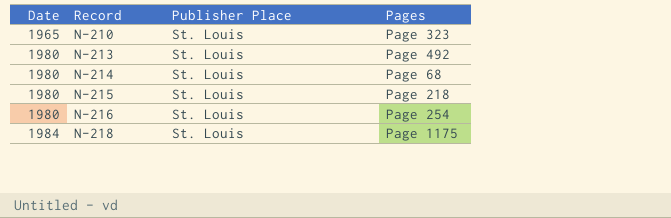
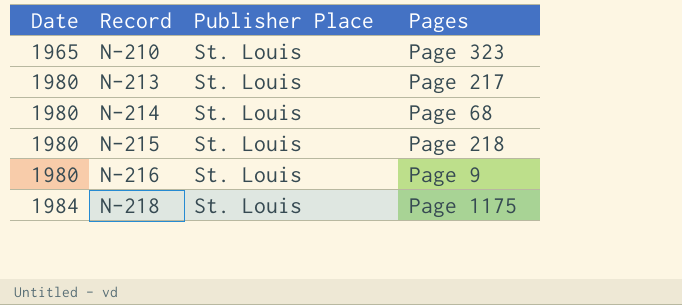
N-213 | Pages: Page 492 -> Page 217
N-216 | Pages: Page 254 -> Page 9

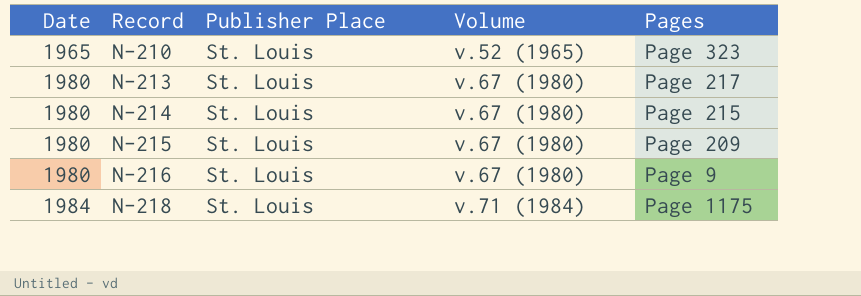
column Volume | position: none -> 4
N-214 | Pages: Page 68 -> Page 215
N-215 | Pages: Page 218 -> Page 209

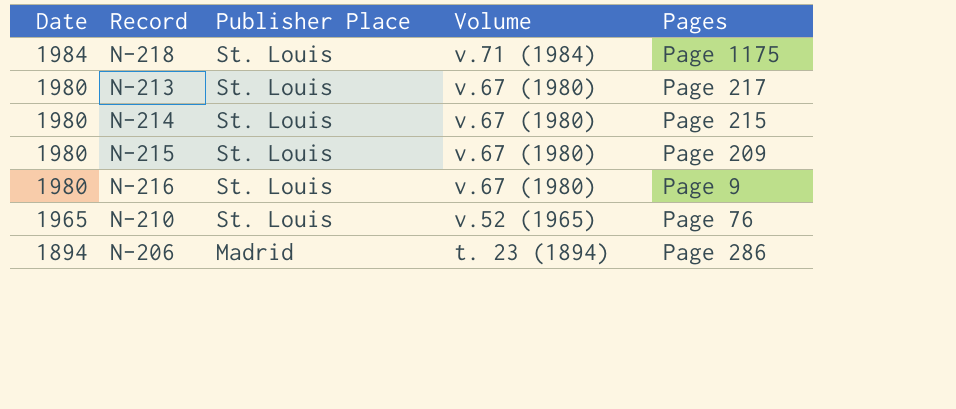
row order: Date ascending -> Date descending
N-210 | Pages: Page 323 -> Page 76
row N-206: none -> 1894 | Madrid | t. 23 (1894) | Page 286

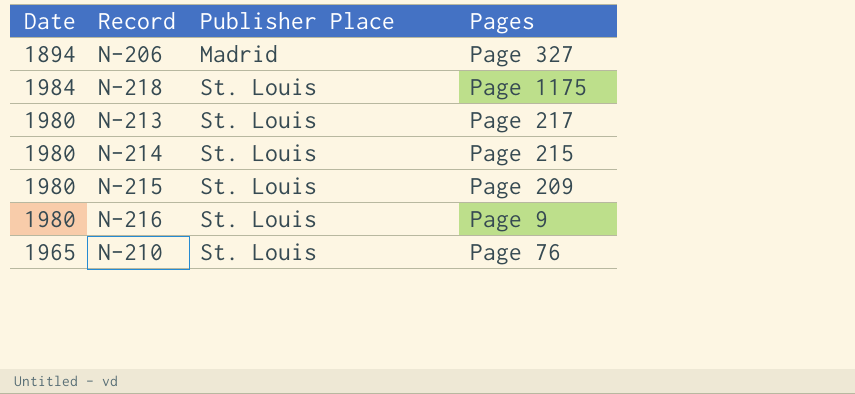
row order: Date descending -> Publisher Place ascending
column Volume | position: 4 -> none
N-206 | Pages: Page 286 -> Page 327

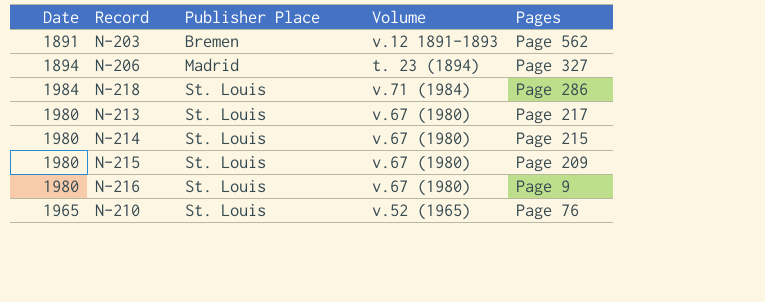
column Volume | position: none -> 4
row N-203: none -> 1891 | Bremen | v.12 1891-1893 | Page 562
N-218 | Pages: Page 1175 -> Page 286

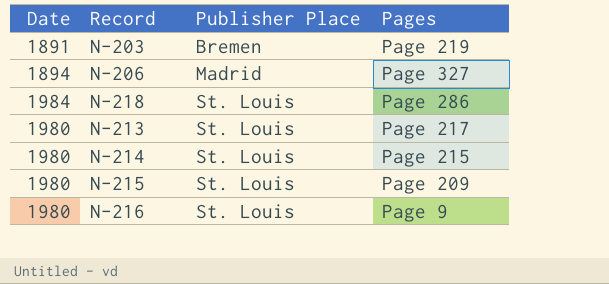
column Volume | position: 4 -> none
row N-210: 1965 | St. Louis | v.52 (1965) | Page 76 -> none
N-203 | Pages: Page 562 -> Page 219

